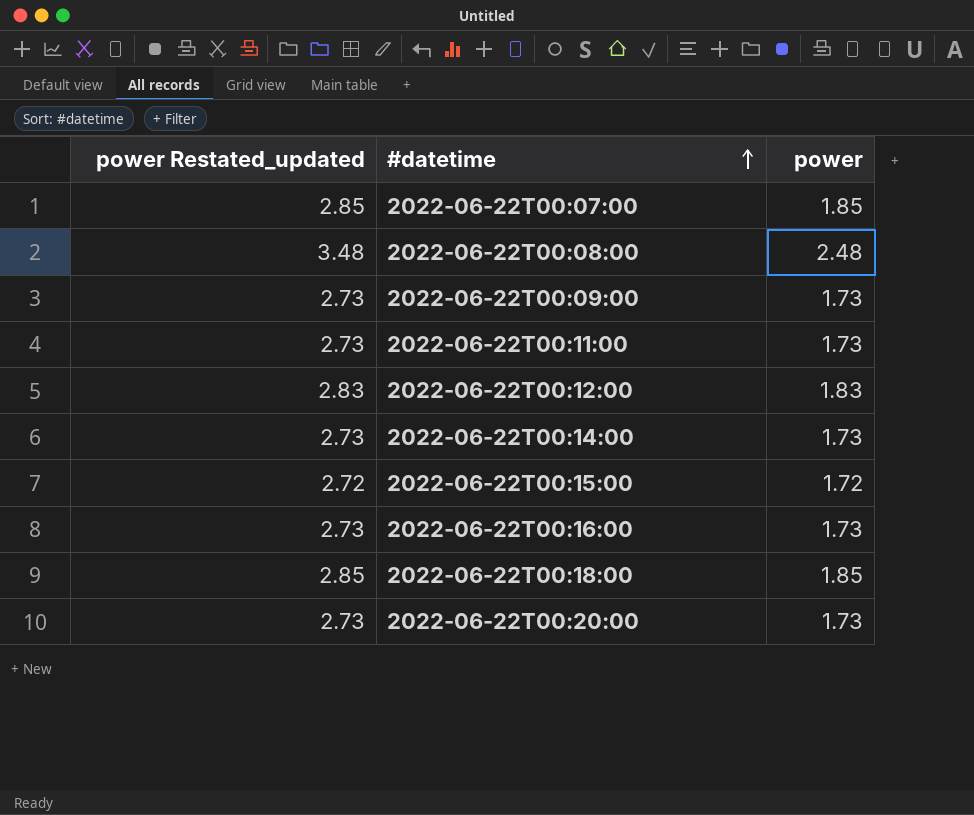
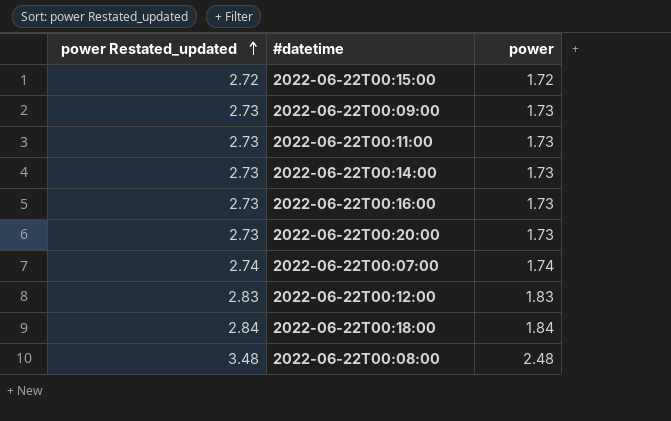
row order: #datetime ascending -> power Restated_updated ascending
2022-06-22T00:07:00 | power Restated_updated: 2.85 -> 2.74
2022-06-22T00:07:00 | power: 1.85 -> 1.74
2022-06-22T00:18:00 | power Restated_updated: 2.85 -> 2.84
2022-06-22T00:18:00 | power: 1.85 -> 1.84

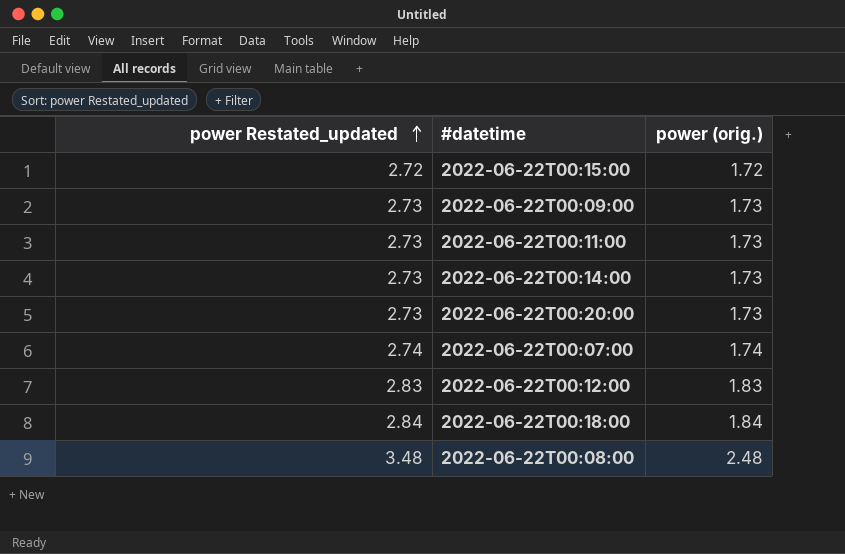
column name: power -> power (orig.)
row 2022-06-22T00:16:00: 2.73 | 1.73 -> none

